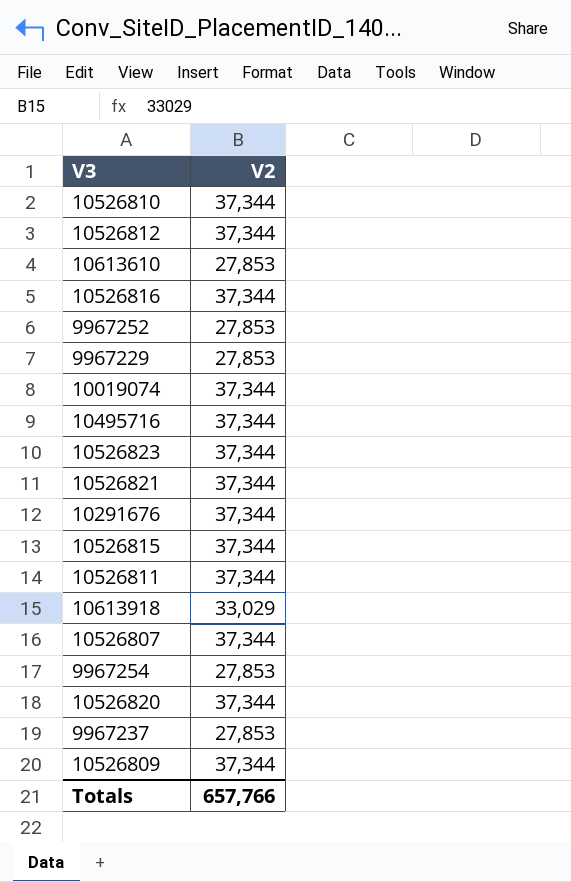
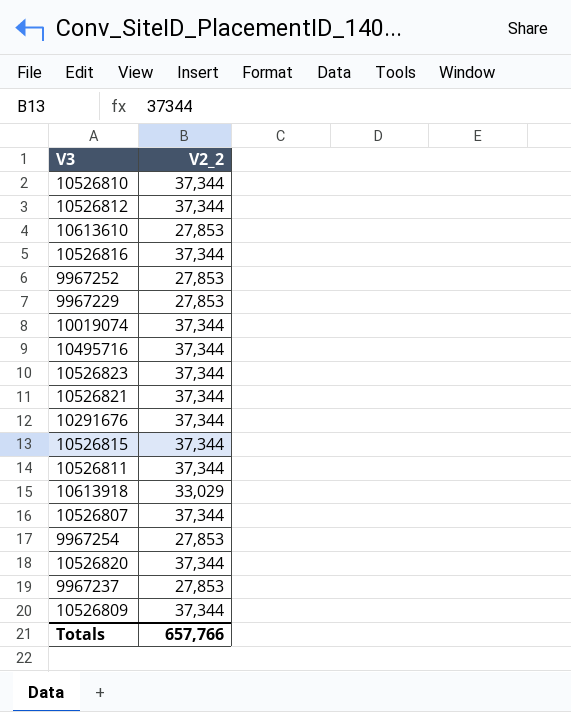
column name: V2 -> V2_2

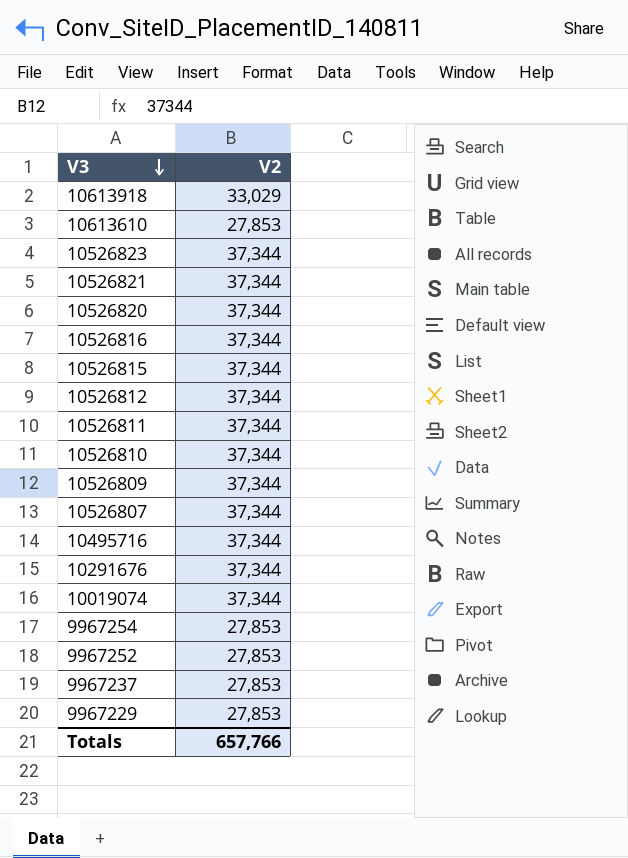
row order: none -> V3 descending
column name: V2_2 -> V2

